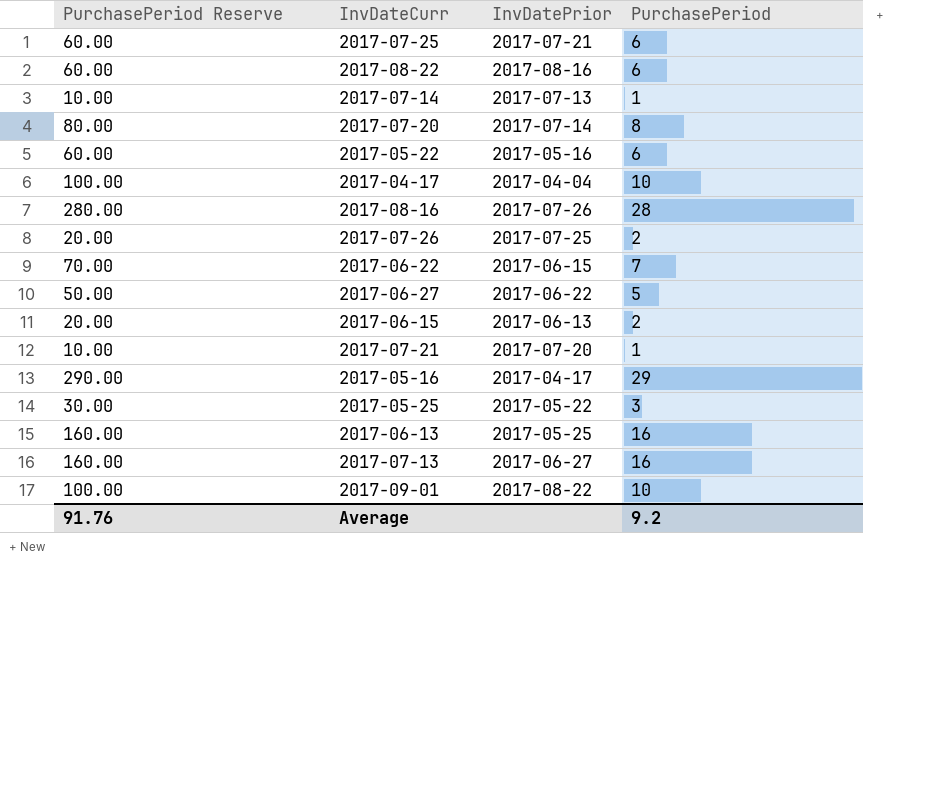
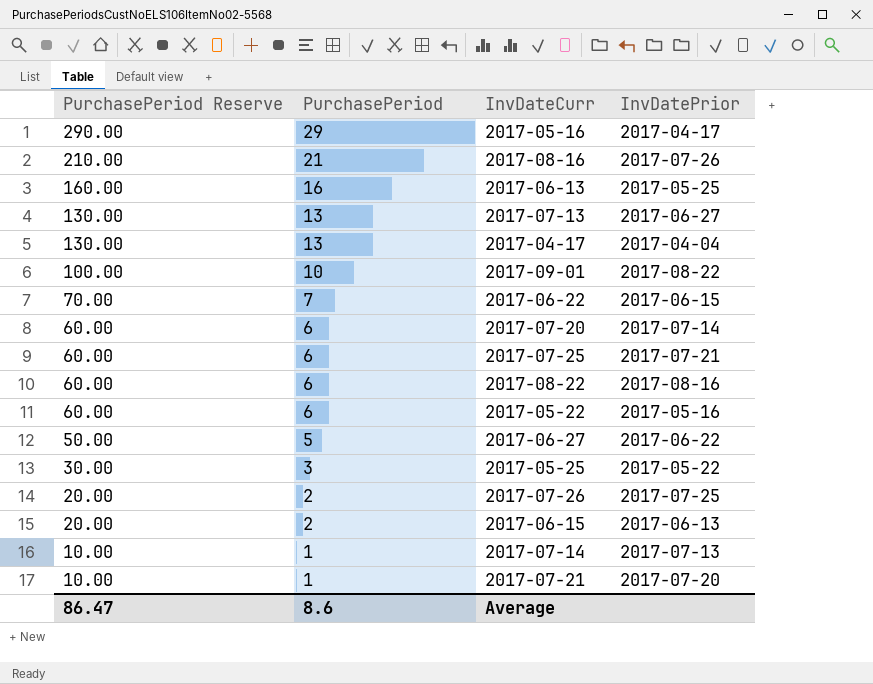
row order: none -> PurchasePeriod Reserve descending
column PurchasePeriod | position: 4 -> 2
2017-08-16 | PurchasePeriod Reserve: 280.00 -> 210.00
2017-08-16 | PurchasePeriod: 28 -> 21
2017-07-13 | PurchasePeriod Reserve: 160.00 -> 130.00
2017-07-13 | PurchasePeriod: 16 -> 13
2017-04-17 | PurchasePeriod Reserve: 100.00 -> 130.00
2017-04-17 | PurchasePeriod: 10 -> 13
2017-07-20 | PurchasePeriod Reserve: 80.00 -> 60.00
2017-07-20 | PurchasePeriod: 8 -> 6
Average | PurchasePeriod Reserve: 91.76 -> 86.47
Average | PurchasePeriod: 9.2 -> 8.6

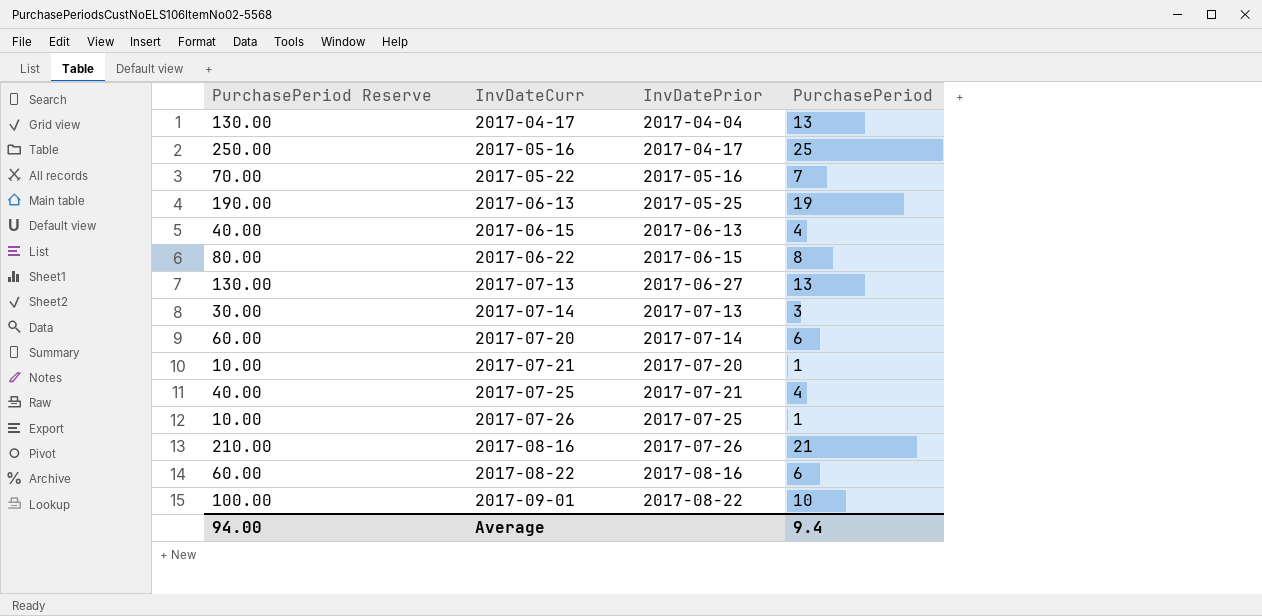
row order: PurchasePeriod Reserve descending -> InvDateCurr ascending
column PurchasePeriod | position: 2 -> 4
row 2017-06-27: 50.00 | 5 | 2017-06-22 -> none
row 2017-05-25: 30.00 | 3 | 2017-05-22 -> none
2017-05-16 | PurchasePeriod Reserve: 290.00 -> 250.00
2017-05-16 | PurchasePeriod: 29 -> 25
2017-05-22 | PurchasePeriod Reserve: 60.00 -> 70.00
2017-05-22 | PurchasePeriod: 6 -> 7
2017-06-13 | PurchasePeriod Reserve: 160.00 -> 190.00
2017-06-13 | PurchasePeriod: 16 -> 19
2017-06-15 | PurchasePeriod Reserve: 20.00 -> 40.00
2017-06-15 | PurchasePeriod: 2 -> 4
2017-06-22 | PurchasePeriod Reserve: 70.00 -> 80.00
2017-06-22 | PurchasePeriod: 7 -> 8
2017-07-14 | PurchasePeriod Reserve: 10.00 -> 30.00
2017-07-14 | PurchasePeriod: 1 -> 3
2017-07-25 | PurchasePeriod Reserve: 60.00 -> 40.00
2017-07-25 | PurchasePeriod: 6 -> 4
2017-07-26 | PurchasePeriod Reserve: 20.00 -> 10.00
2017-07-26 | PurchasePeriod: 2 -> 1
Average | PurchasePeriod Reserve: 86.47 -> 94.00
Average | PurchasePeriod: 8.6 -> 9.4

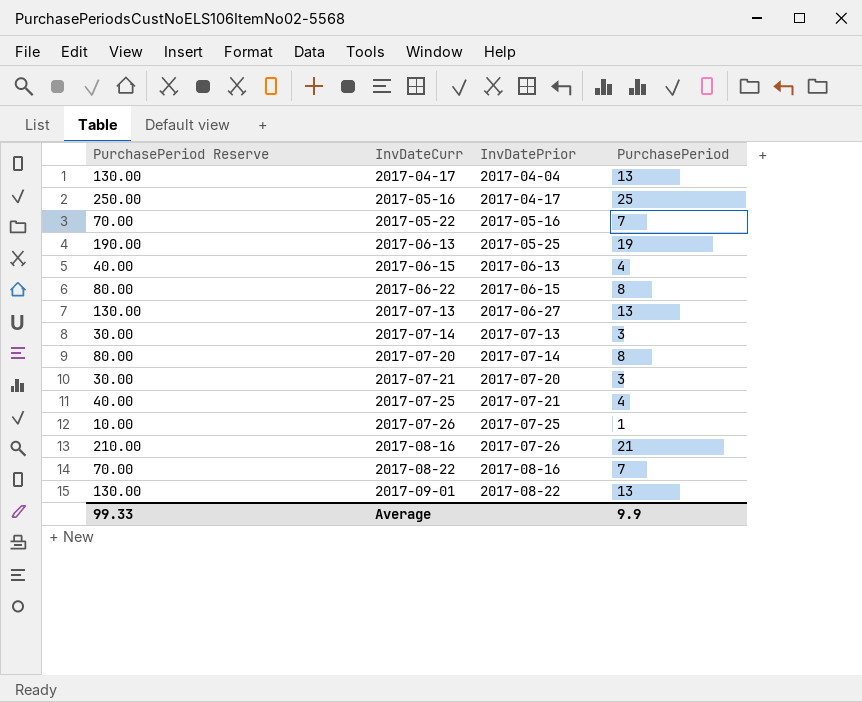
2017-07-20 | PurchasePeriod Reserve: 60.00 -> 80.00
2017-07-20 | PurchasePeriod: 6 -> 8
2017-07-21 | PurchasePeriod Reserve: 10.00 -> 30.00
2017-07-21 | PurchasePeriod: 1 -> 3
2017-08-22 | PurchasePeriod Reserve: 60.00 -> 70.00
2017-08-22 | PurchasePeriod: 6 -> 7
2017-09-01 | PurchasePeriod Reserve: 100.00 -> 130.00
2017-09-01 | PurchasePeriod: 10 -> 13
Average | PurchasePeriod Reserve: 94.00 -> 99.33
Average | PurchasePeriod: 9.4 -> 9.9

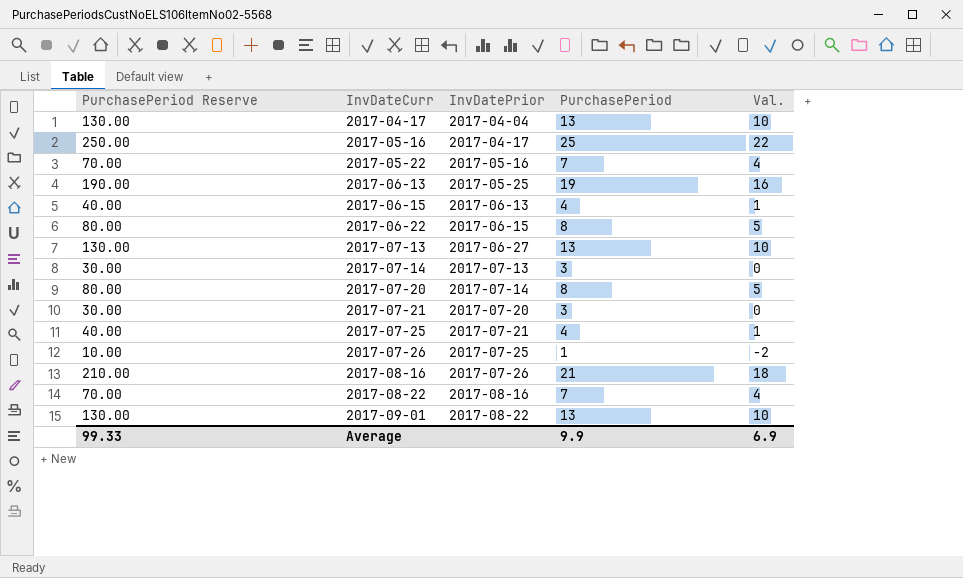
column Val. | formula: none -> [PurchasePeriod] - 3

